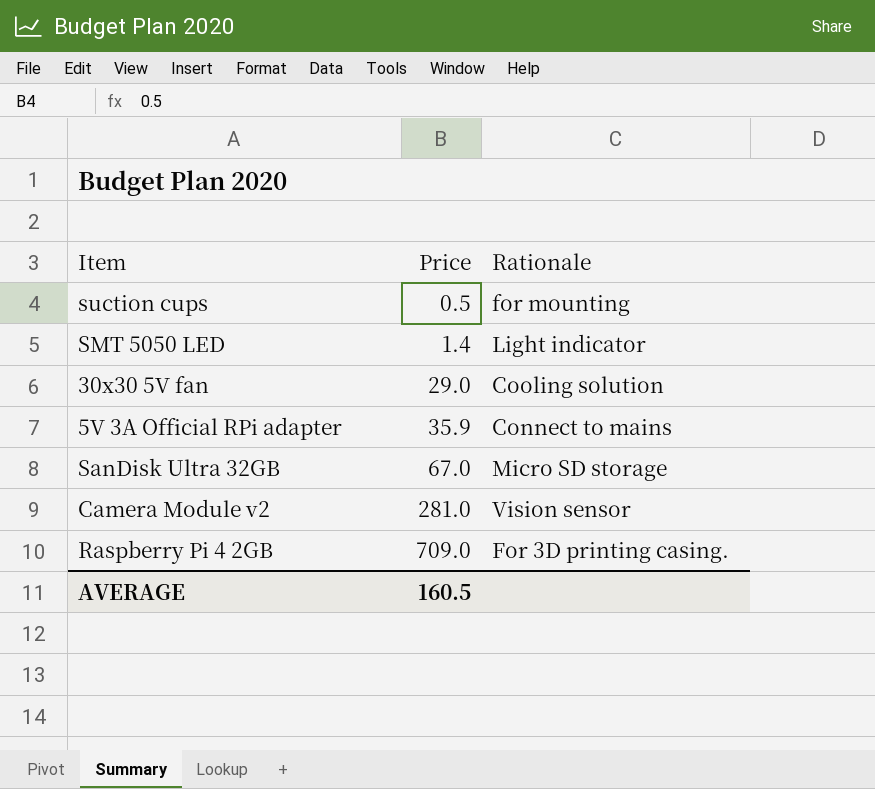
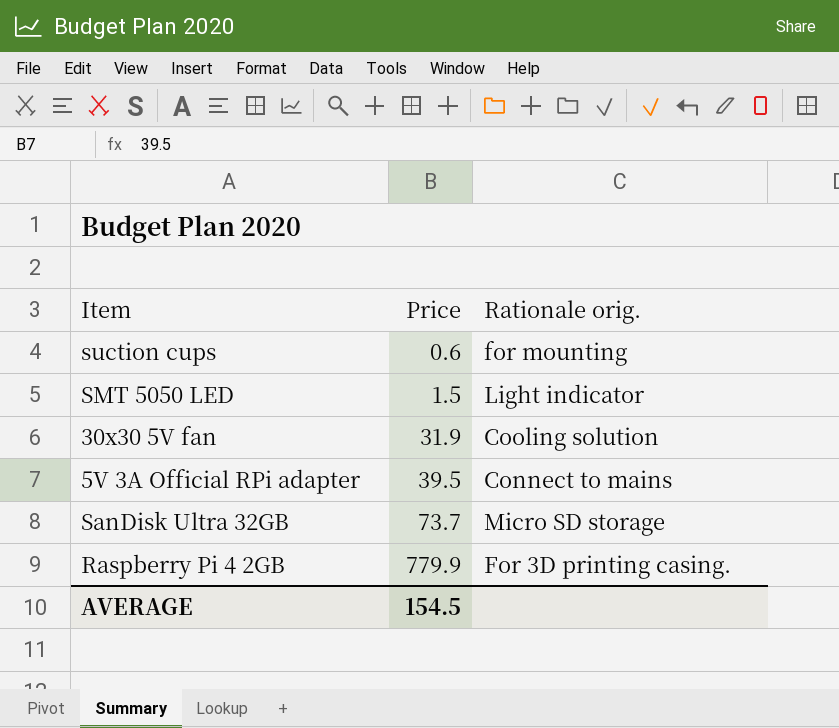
column name: Rationale -> Rationale orig.
row Camera Module v2: 281.0 | Vision sensor -> none
suction cups | Price: 0.5 -> 0.6
SMT 5050 LED | Price: 1.4 -> 1.5
30x30 5V fan | Price: 29.0 -> 31.9
5V 3A Official RPi adapter | Price: 35.9 -> 39.5
SanDisk Ultra 32GB | Price: 67.0 -> 73.7
Raspberry Pi 4 2GB | Price: 709.0 -> 779.9
AVERAGE | Price: 160.5 -> 154.5

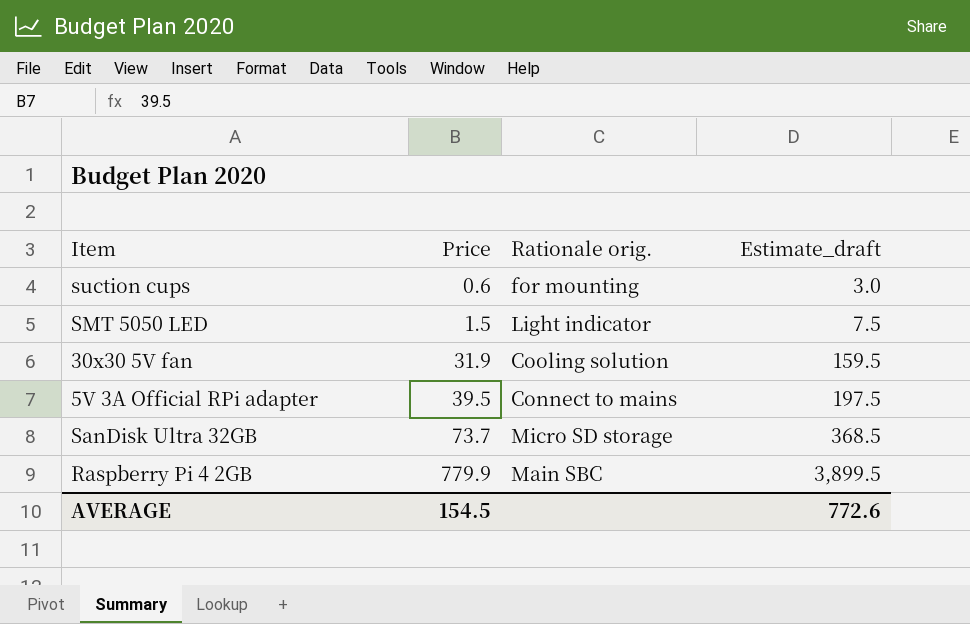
column Estimate_draft | formula: none -> [Price] * 5
Raspberry Pi 4 2GB | Rationale orig.: For 3D printing casing. -> Main SBC

